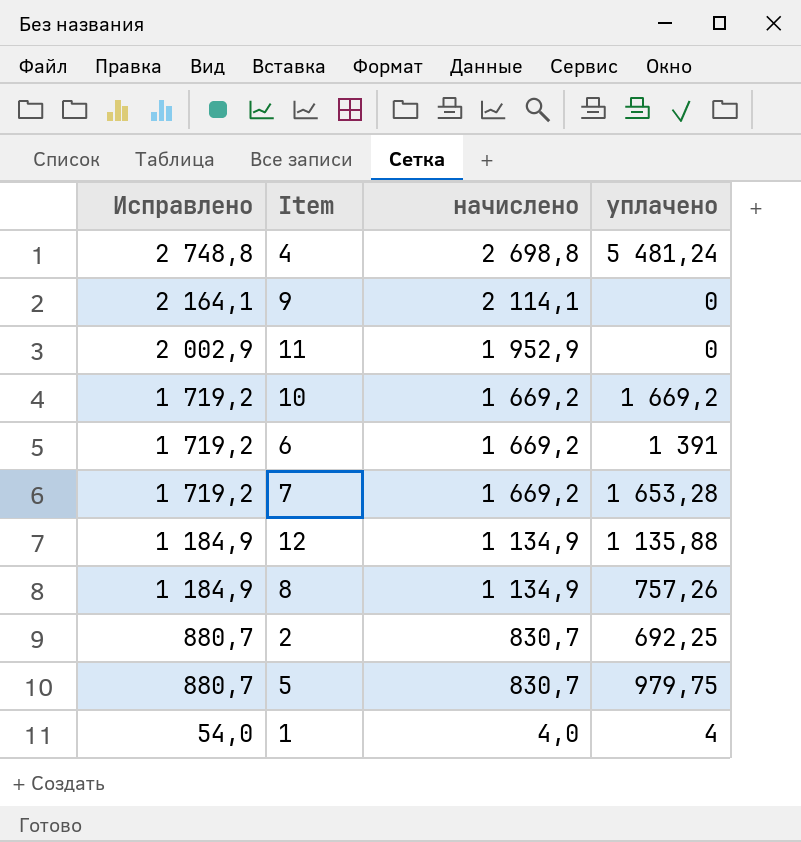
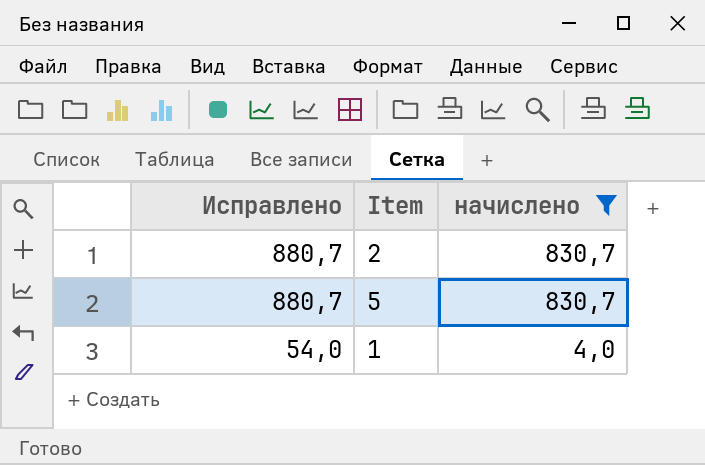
filter: none -> начислено <= 830,7
column уплачено | position: 4 -> none

